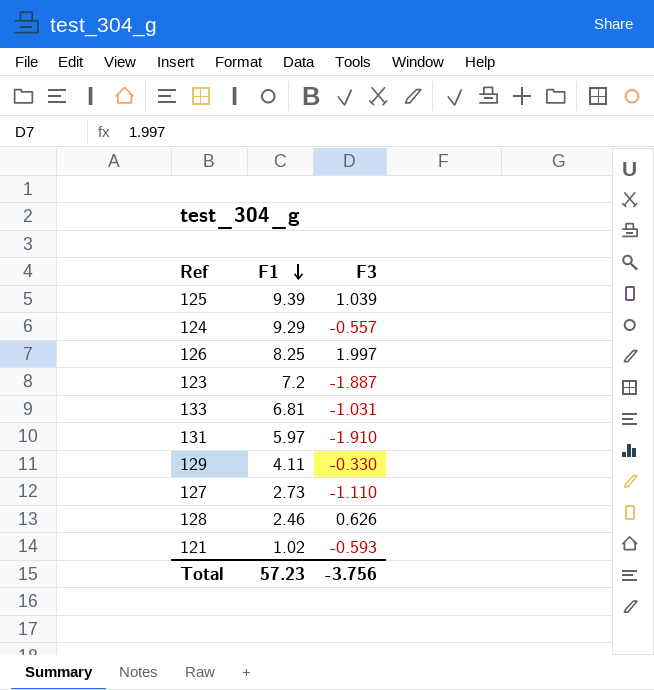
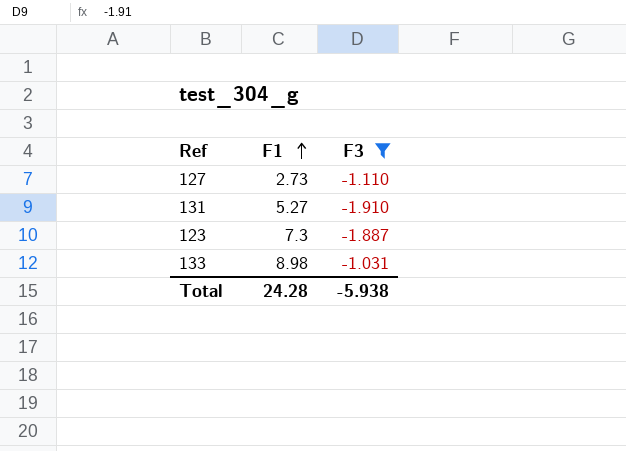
filter: none -> F3 <= -1.031
row order: F1 descending -> F1 ascending
131 | F1: 5.97 -> 5.27
123 | F1: 7.2 -> 7.3
133 | F1: 6.81 -> 8.98
Total | F1: 57.23 -> 24.28
Total | F3: -3.756 -> -5.938

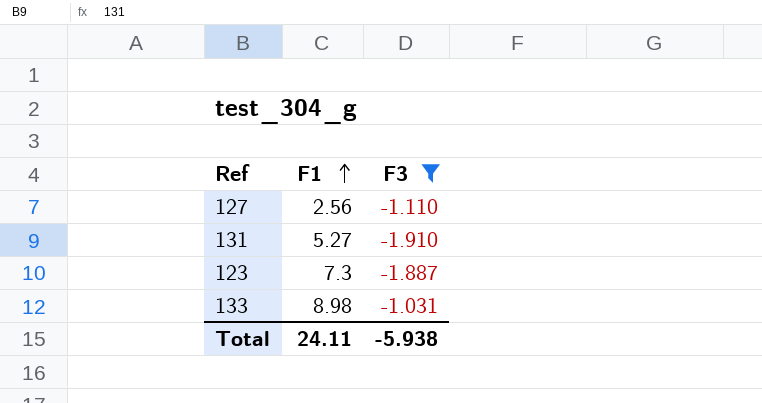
127 | F1: 2.73 -> 2.56
Total | F1: 24.28 -> 24.11

